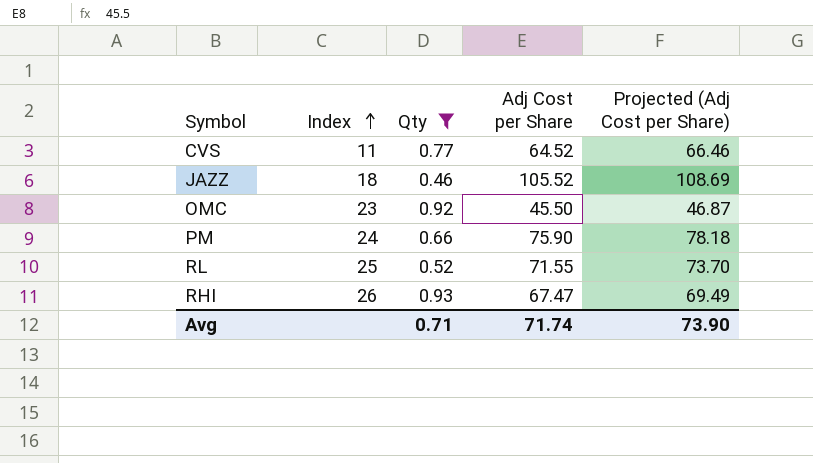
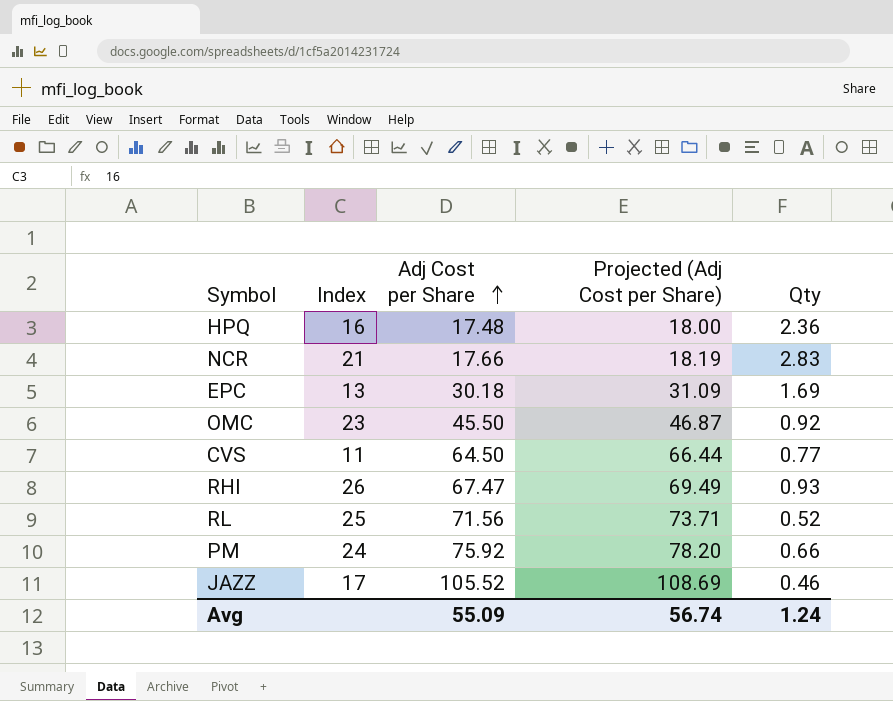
filter: Qty <= 0.93 -> none
row order: Index ascending -> Adj Cost per Share ascending
column Qty | position: 3 -> 5
CVS | Adj Cost per Share: 64.52 -> 64.50
CVS | Projected (Adj Cost per Share): 66.46 -> 66.44
RL | Adj Cost per Share: 71.55 -> 71.56
RL | Projected (Adj Cost per Share): 73.70 -> 73.71
PM | Adj Cost per Share: 75.90 -> 75.92
PM | Projected (Adj Cost per Share): 78.18 -> 78.20
JAZZ | Index: 18 -> 17
Avg | Adj Cost per Share: 71.74 -> 55.09
Avg | Projected (Adj Cost per Share): 73.90 -> 56.74
Avg | Qty: 0.71 -> 1.24

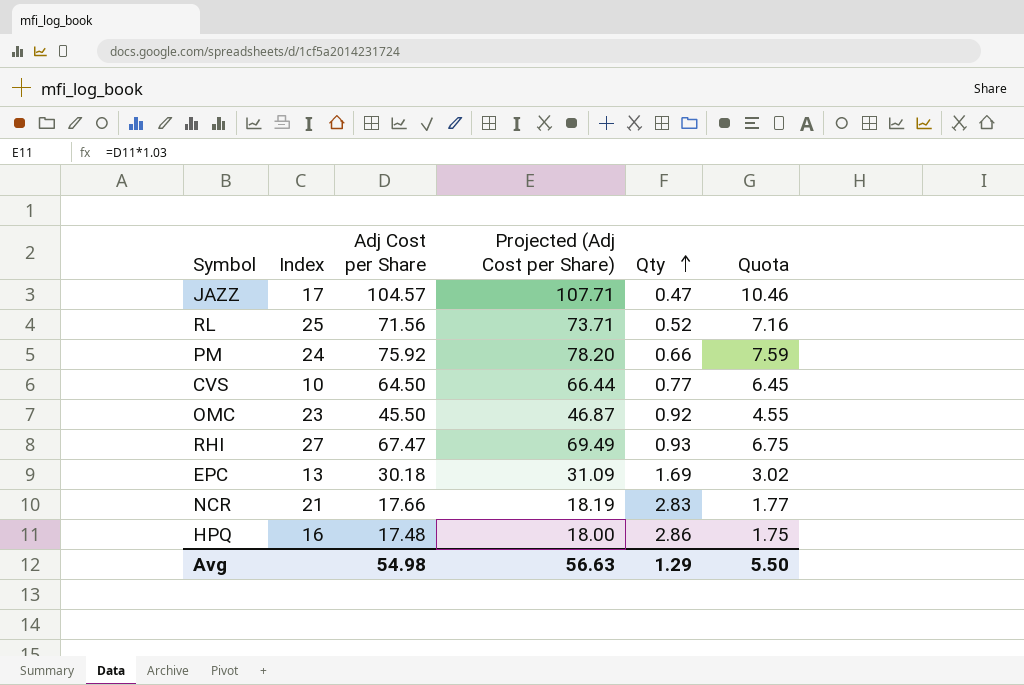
row order: Adj Cost per Share ascending -> Qty ascending
column Quota | formula: none -> [Adj Cost per Share] * 0.1
JAZZ | Adj Cost per Share: 105.52 -> 104.57
JAZZ | Projected (Adj Cost per Share): 108.69 -> 107.71
JAZZ | Qty: 0.46 -> 0.47
CVS | Index: 11 -> 10
RHI | Index: 26 -> 27
HPQ | Qty: 2.36 -> 2.86
Avg | Adj Cost per Share: 55.09 -> 54.98
Avg | Projected (Adj Cost per Share): 56.74 -> 56.63
Avg | Qty: 1.24 -> 1.29

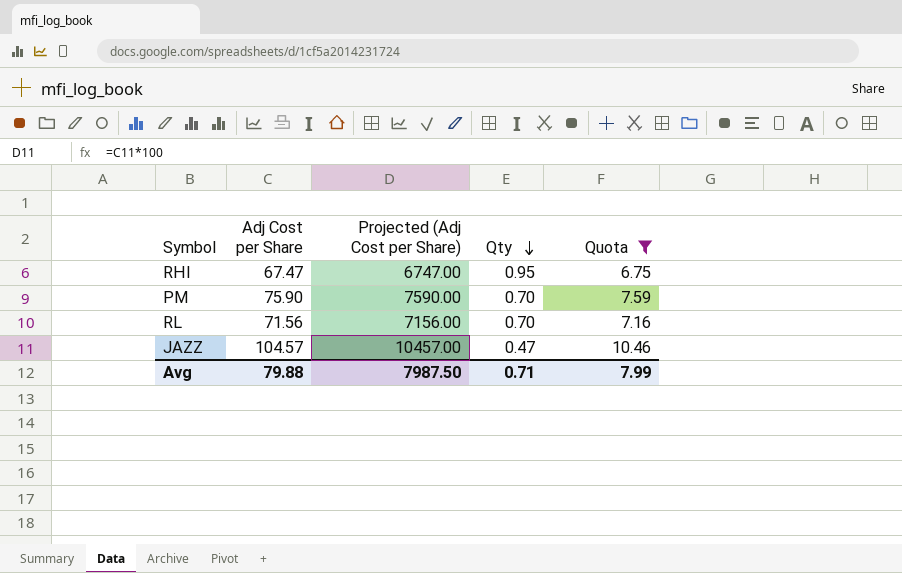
filter: none -> Quota >= 6.75
row order: Qty ascending -> Qty descending
column Index | position: 2 -> none
column Projected (Adj Cost per Share) | formula: [Adj Cost per Share] * 1.03 -> [Adj Cost per Share] * 100
RHI | Qty: 0.93 -> 0.95
PM | Adj Cost per Share: 75.92 -> 75.90
PM | Qty: 0.66 -> 0.70
RL | Qty: 0.52 -> 0.70
Avg | Adj Cost per Share: 54.98 -> 79.88
Avg | Projected (Adj Cost per Share): 56.63 -> 7987.50
Avg | Qty: 1.29 -> 0.71
Avg | Quota: 5.50 -> 7.99

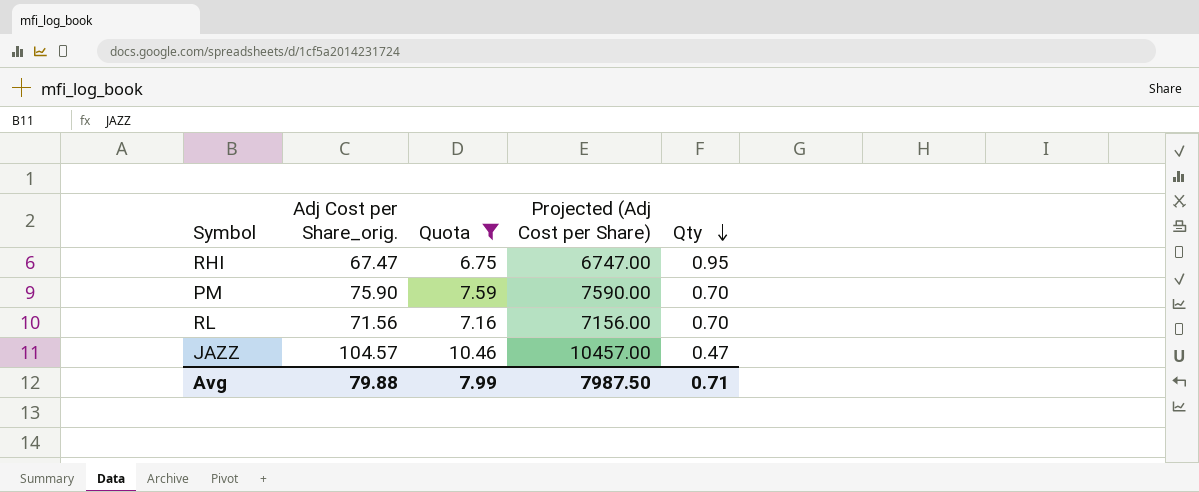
column name: Adj Cost per Share -> Adj Cost per Share_orig.
column Quota | position: 5 -> 3

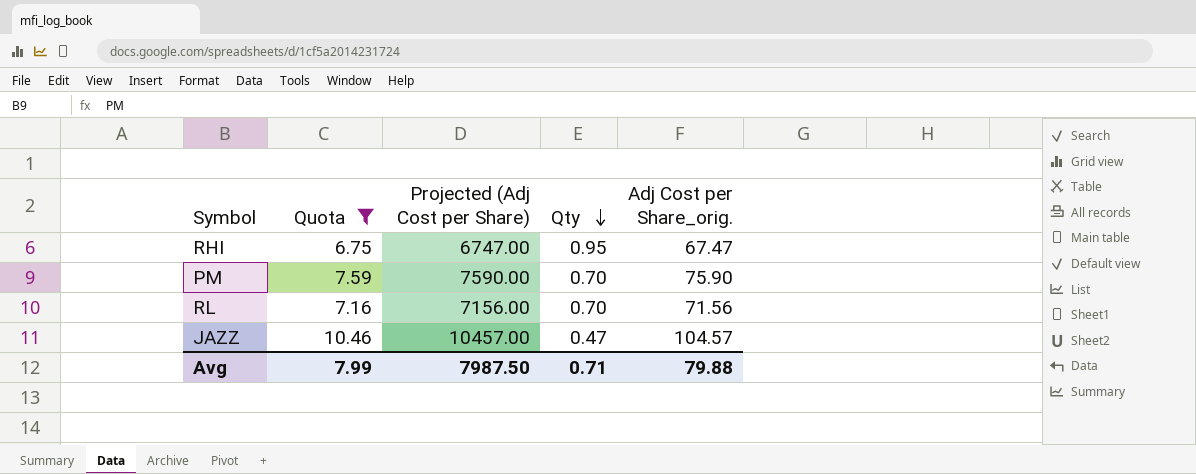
column Adj Cost per Share_orig. | position: 2 -> 5

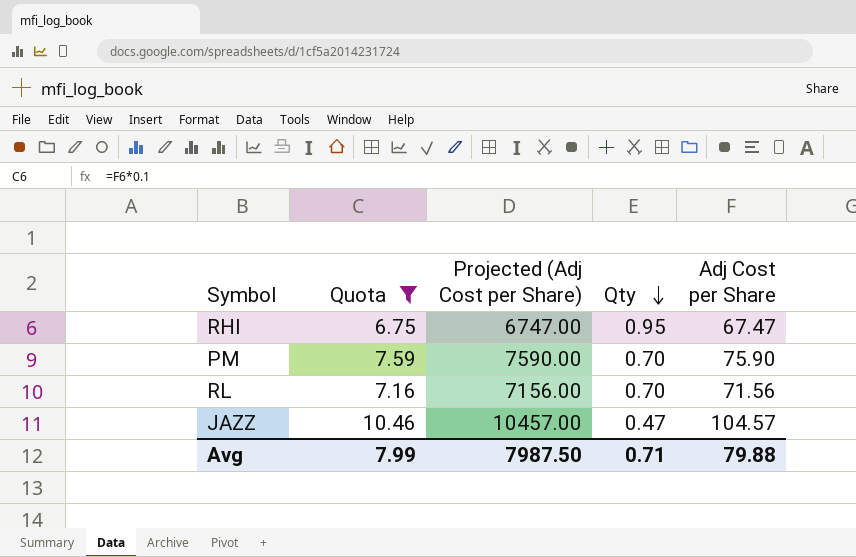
column name: Adj Cost per Share_orig. -> Adj Cost per Share

